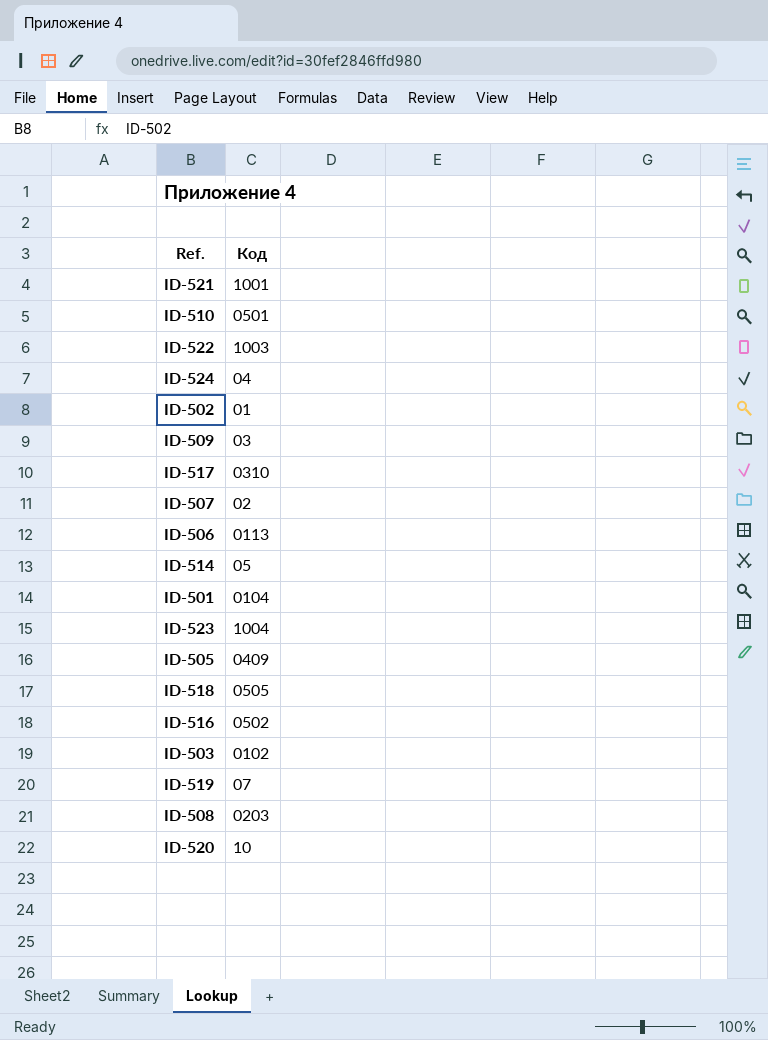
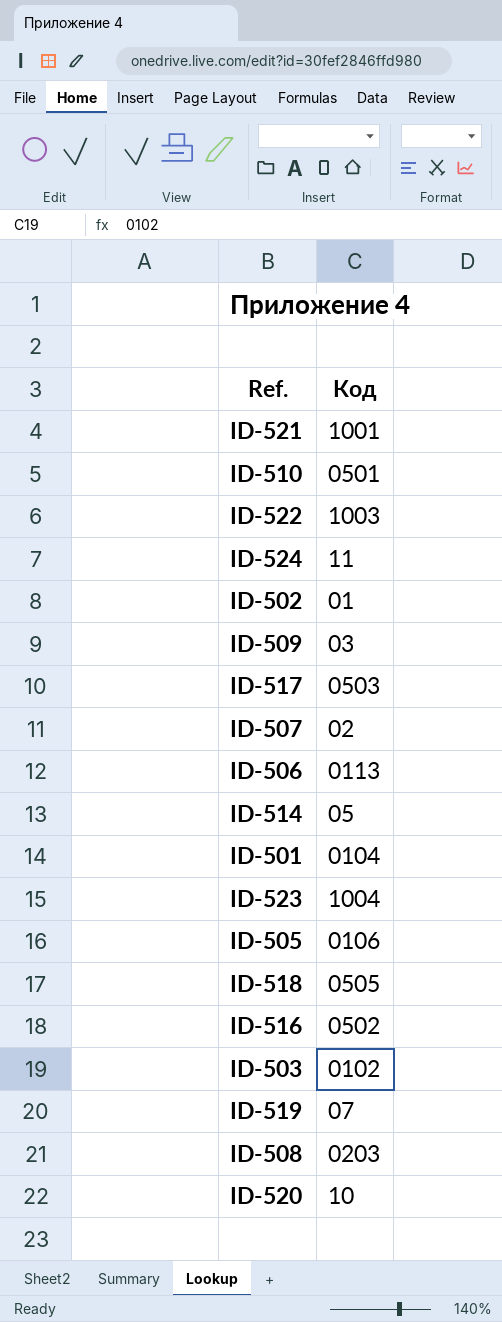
ID-524 | Код: 04 -> 11
ID-517 | Код: 0310 -> 0503
ID-505 | Код: 0409 -> 0106

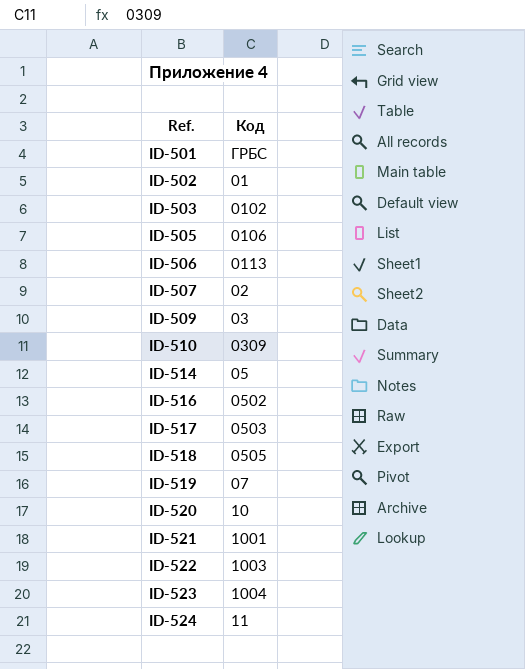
row order: none -> Ref. ascending
row ID-508: 0203 -> none
ID-501 | Код: 0104 -> ГРБС
ID-510 | Код: 0501 -> 0309

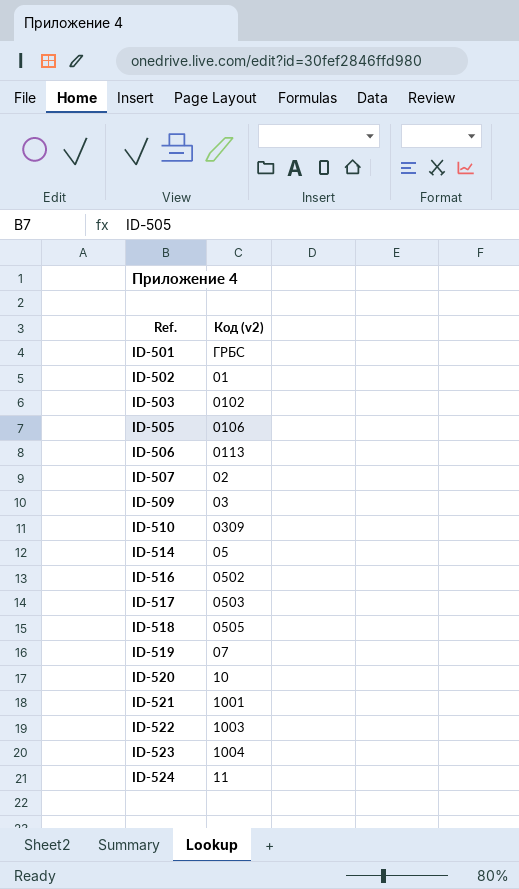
column name: Код -> Код (v2)

